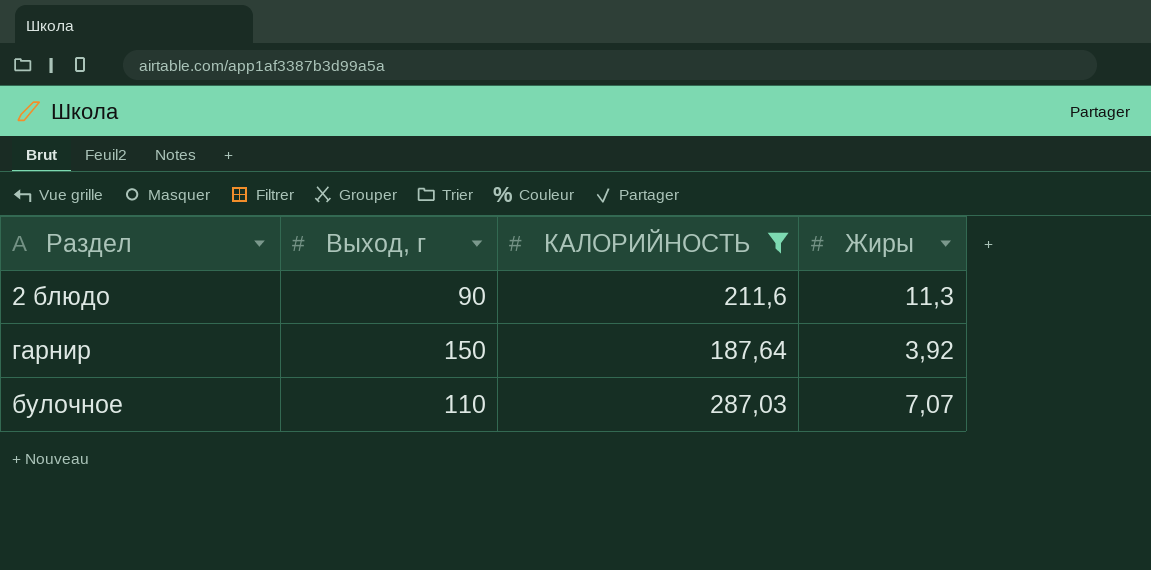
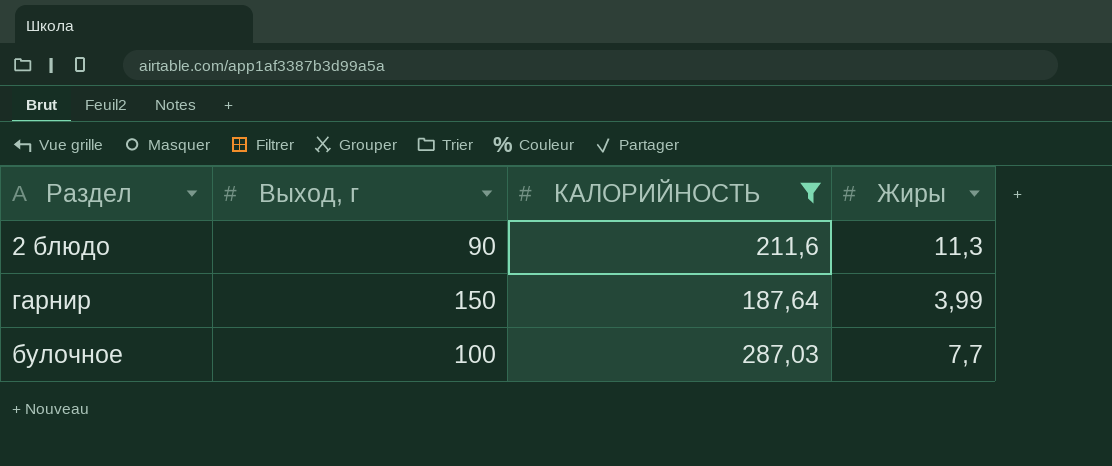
гарнир | Жиры: 3,92 -> 3,99
булочное | Выход, г: 110 -> 100
булочное | Жиры: 7,07 -> 7,7

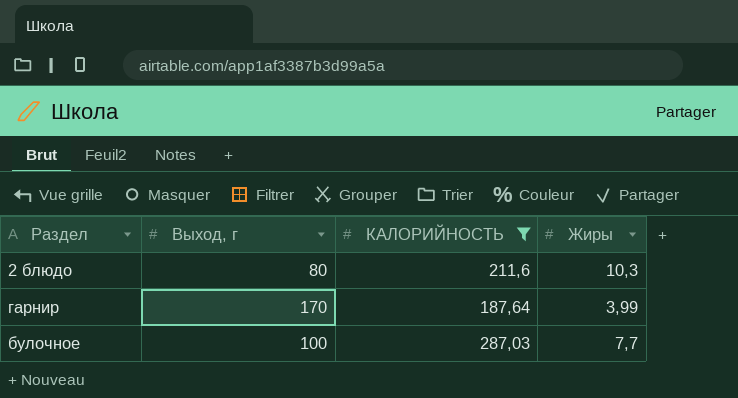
2 блюдо | Выход, г: 90 -> 80
2 блюдо | Жиры: 11,3 -> 10,3
гарнир | Выход, г: 150 -> 170

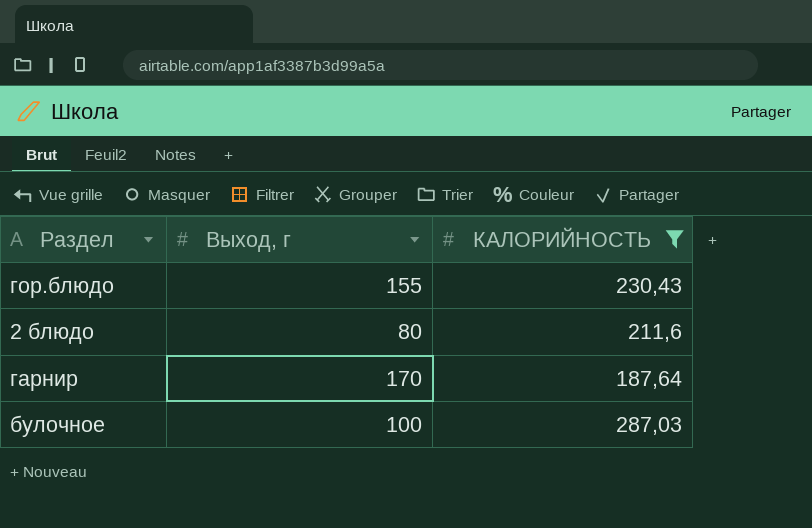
column Жиры | position: 4 -> none
row гор.блюдо: none -> 155 | 230,43

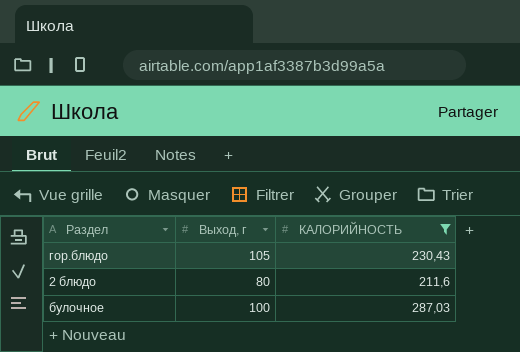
row гарнир: 170 | 187,64 -> none
гор.блюдо | Выход, г: 155 -> 105

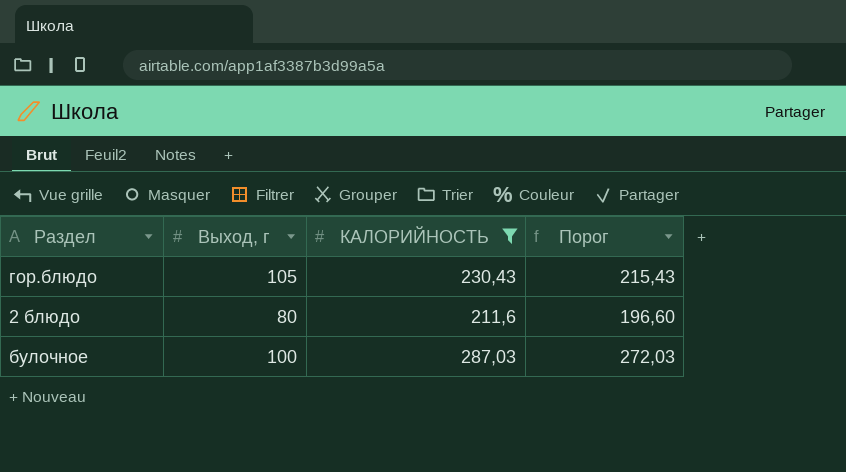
column Порог | formula: none -> [КАЛОРИЙНОСТЬ] - 15

